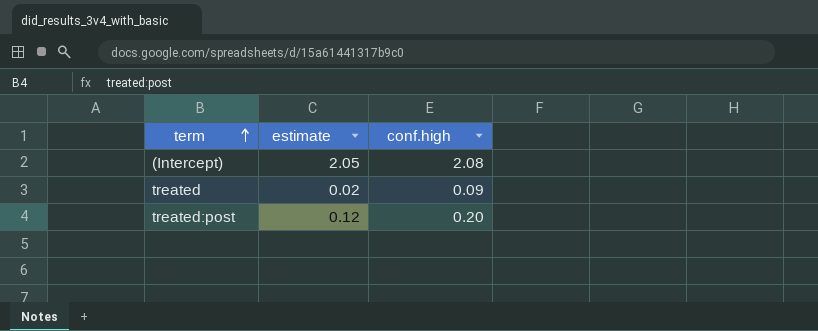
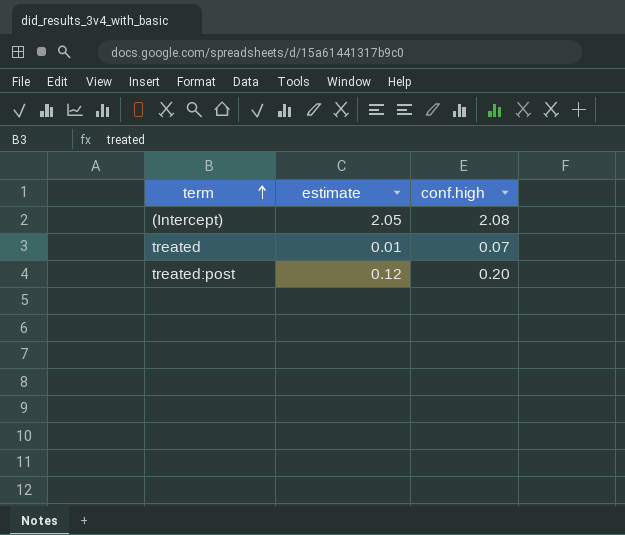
treated | estimate: 0.02 -> 0.01
treated | conf.high: 0.09 -> 0.07

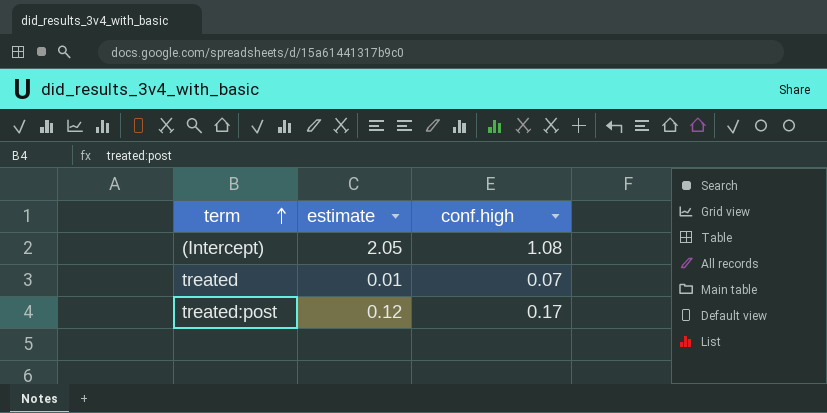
(Intercept) | conf.high: 2.08 -> 1.08
treated:post | conf.high: 0.20 -> 0.17

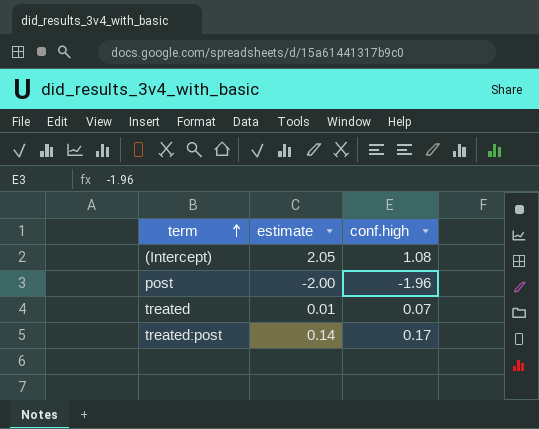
row post: none -> -2.00 | -1.96
treated:post | estimate: 0.12 -> 0.14

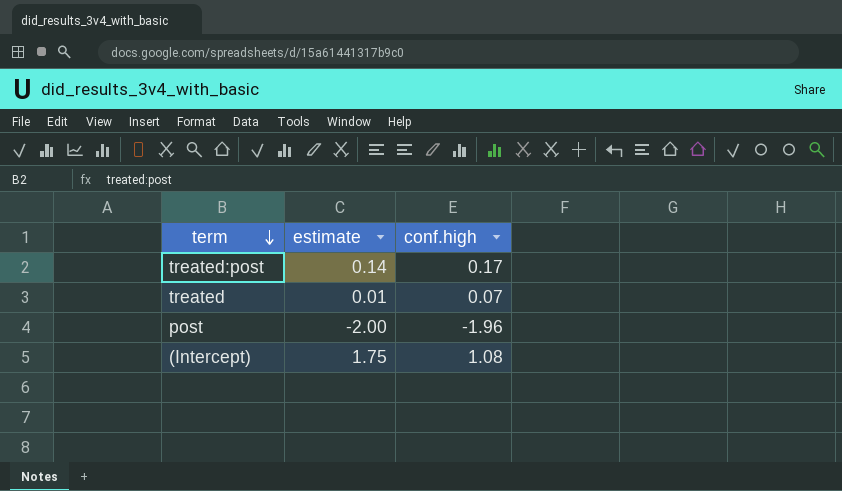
row order: term ascending -> term descending
(Intercept) | estimate: 2.05 -> 1.75

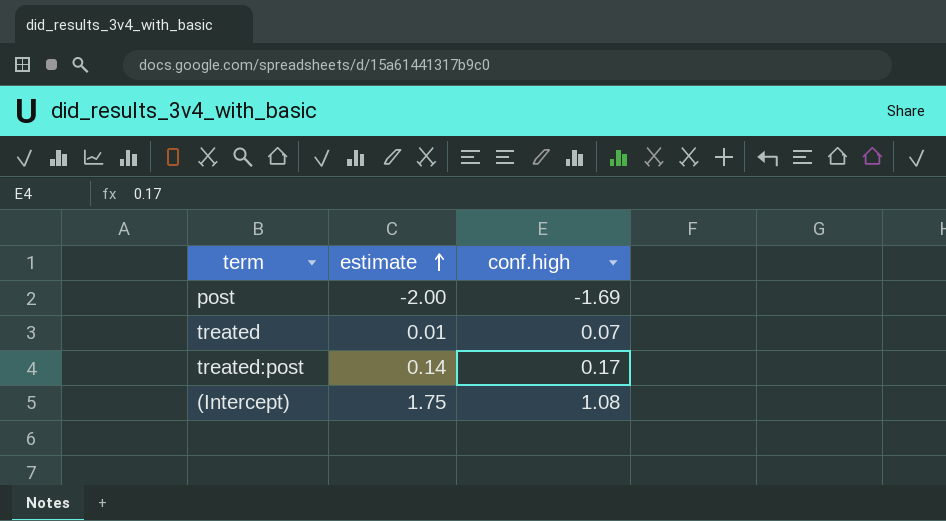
row order: term descending -> estimate ascending
post | conf.high: -1.96 -> -1.69

